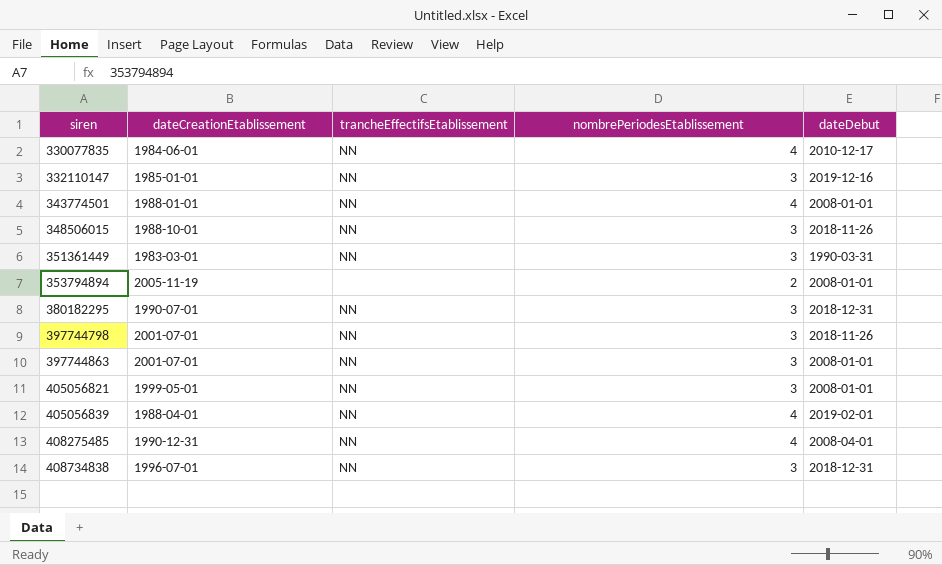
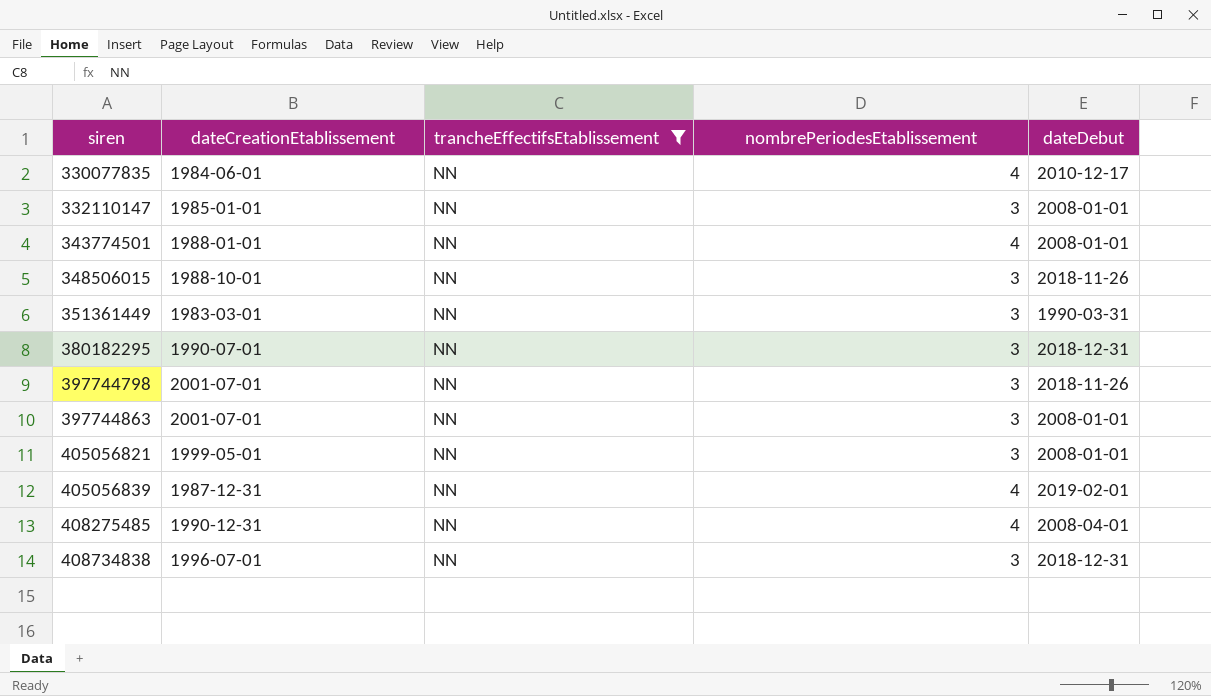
filter: none -> trancheEffectifsEtablissement = NN
332110147 | dateDebut: 2019-12-16 -> 2008-01-01
405056839 | dateCreationEtablissement: 1988-04-01 -> 1987-12-31

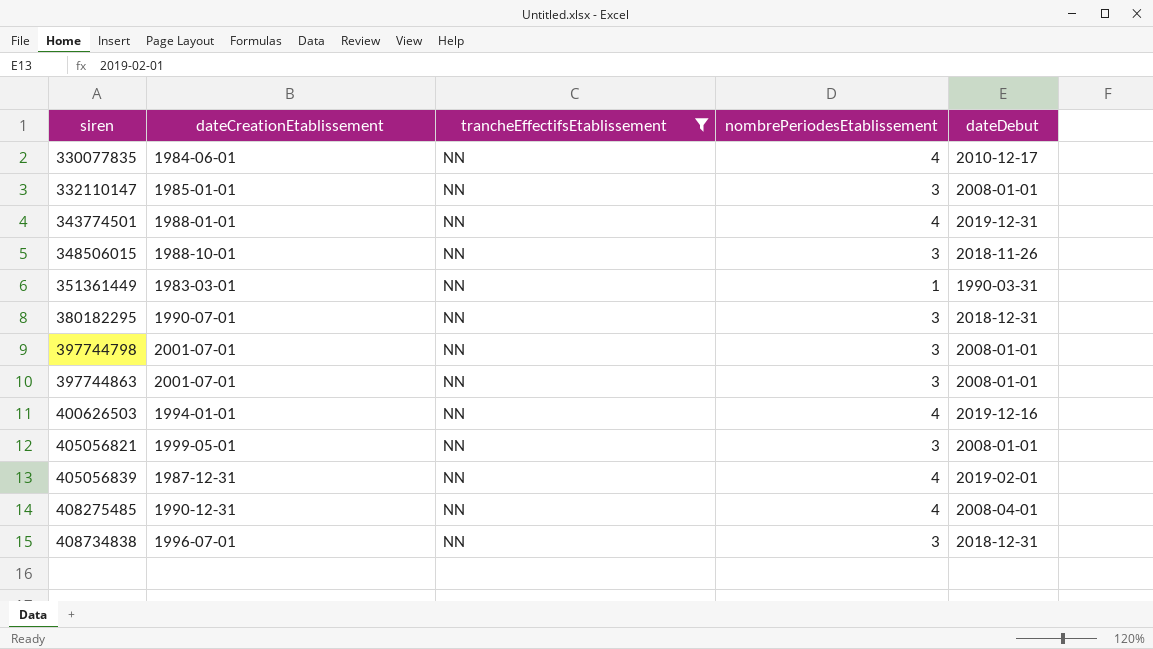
343774501 | dateDebut: 2008-01-01 -> 2019-12-31
351361449 | nombrePeriodesEtablissement: 3 -> 1
397744798 | dateDebut: 2018-11-26 -> 2008-01-01
row 400626503: none -> 1994-01-01 | NN | 4 | 2019-12-16

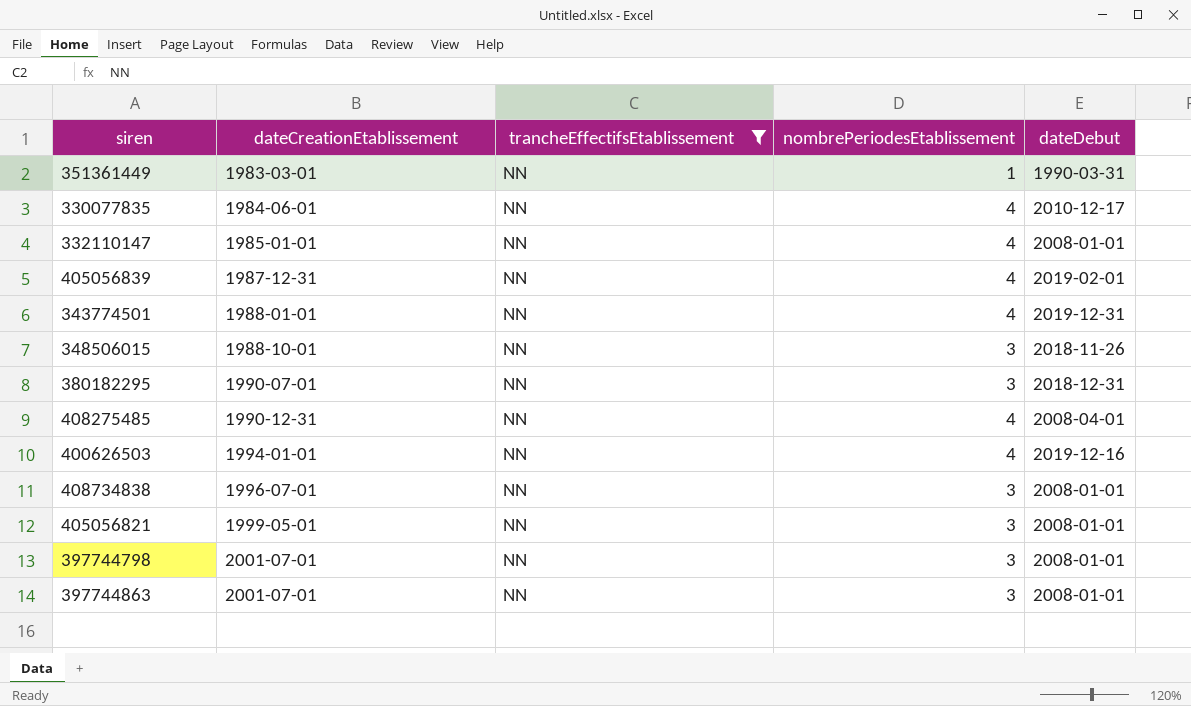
row order: siren ascending -> dateCreationEtablissement ascending
332110147 | nombrePeriodesEtablissement: 3 -> 4
408734838 | dateDebut: 2018-12-31 -> 2008-01-01

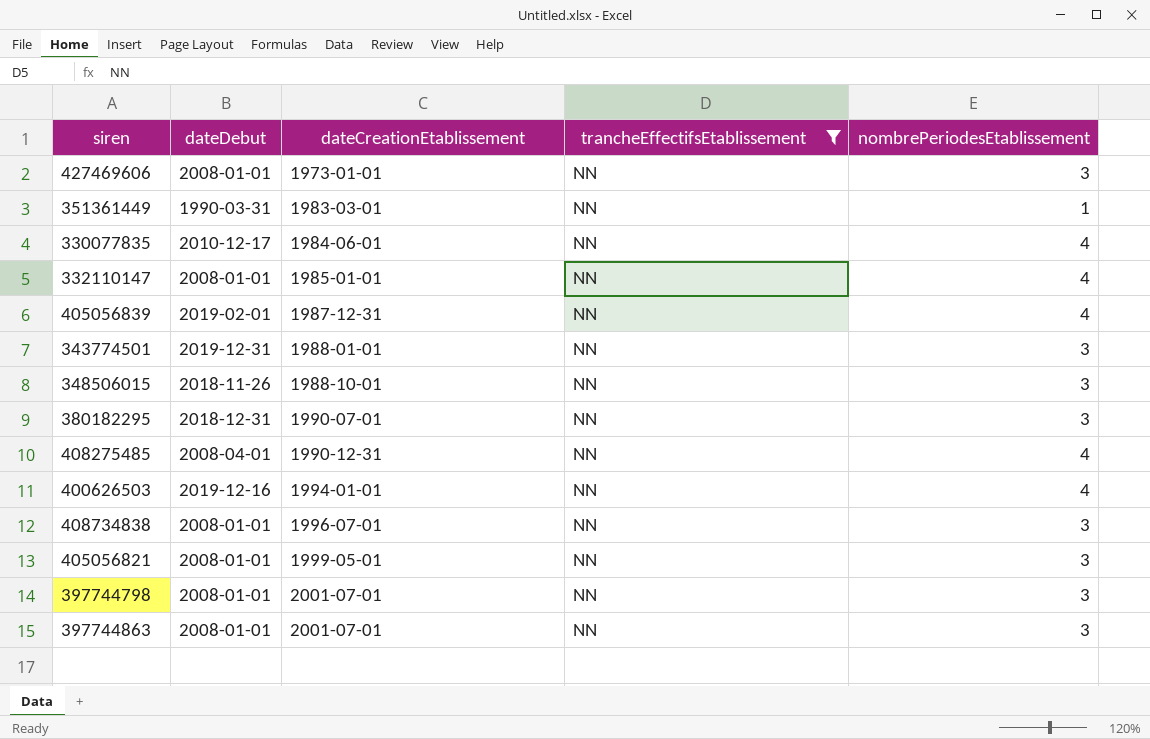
column dateDebut | position: 5 -> 2
row 427469606: none -> 2008-01-01 | 1973-01-01 | NN | 3
343774501 | nombrePeriodesEtablissement: 4 -> 3

